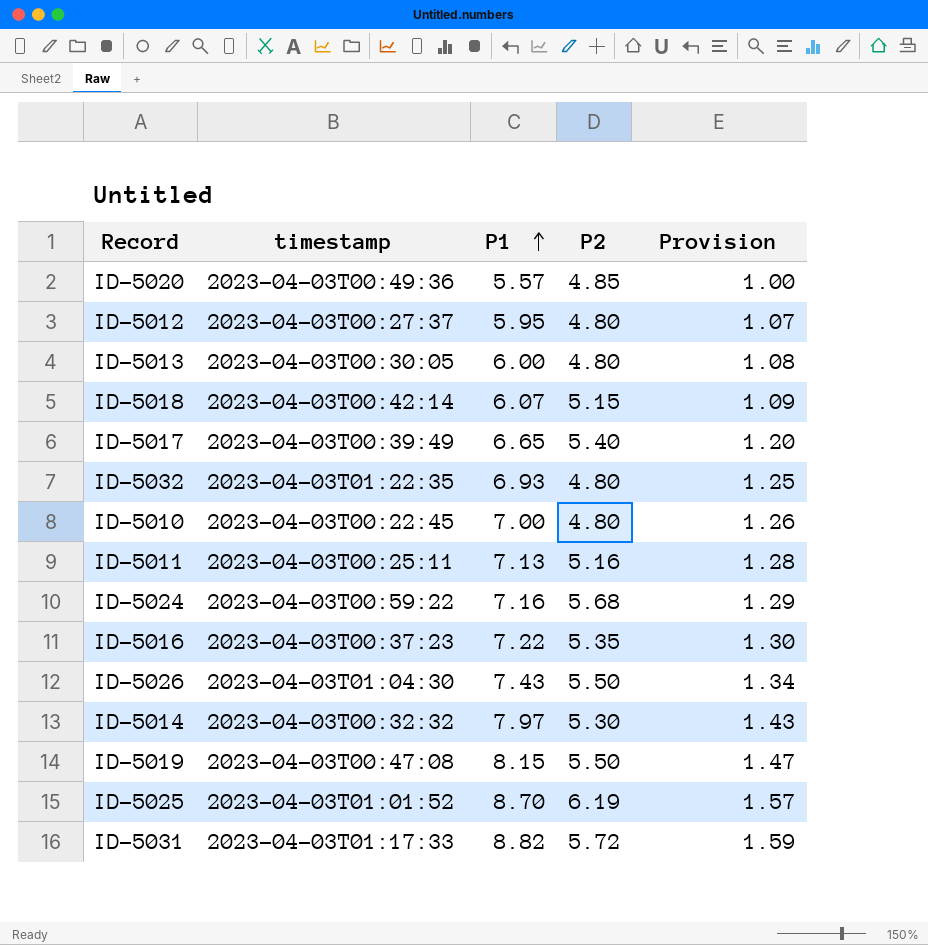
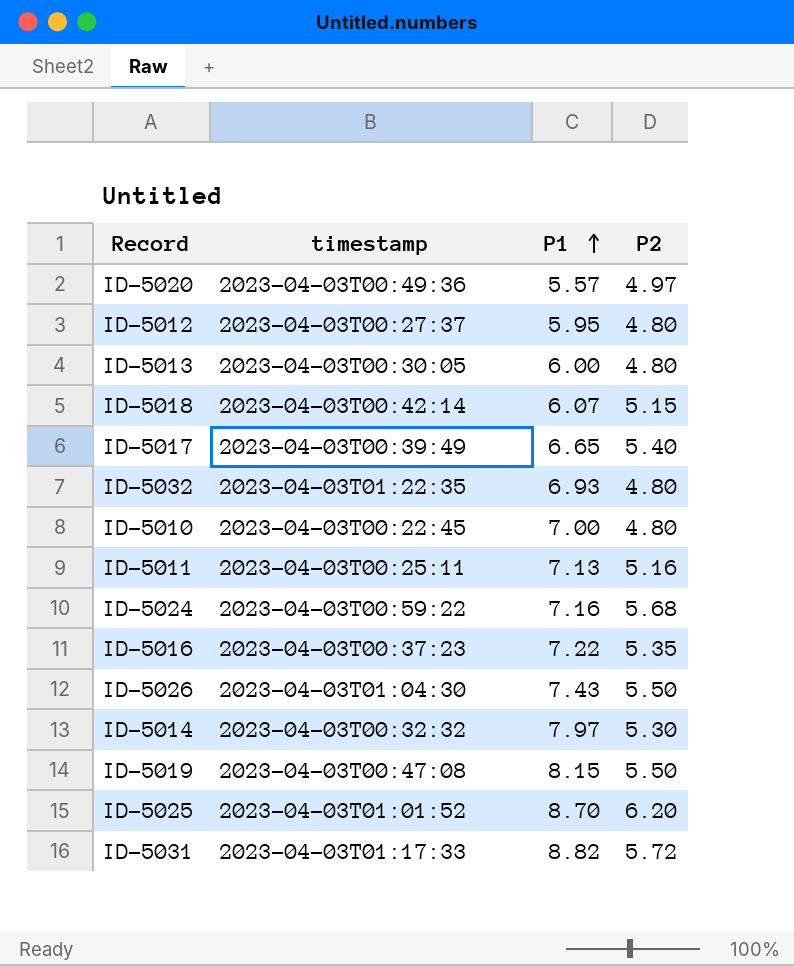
column Provision | formula: [P1] * 0.18 -> none
ID-5020 | P2: 4.85 -> 4.97
ID-5025 | P2: 6.19 -> 6.20

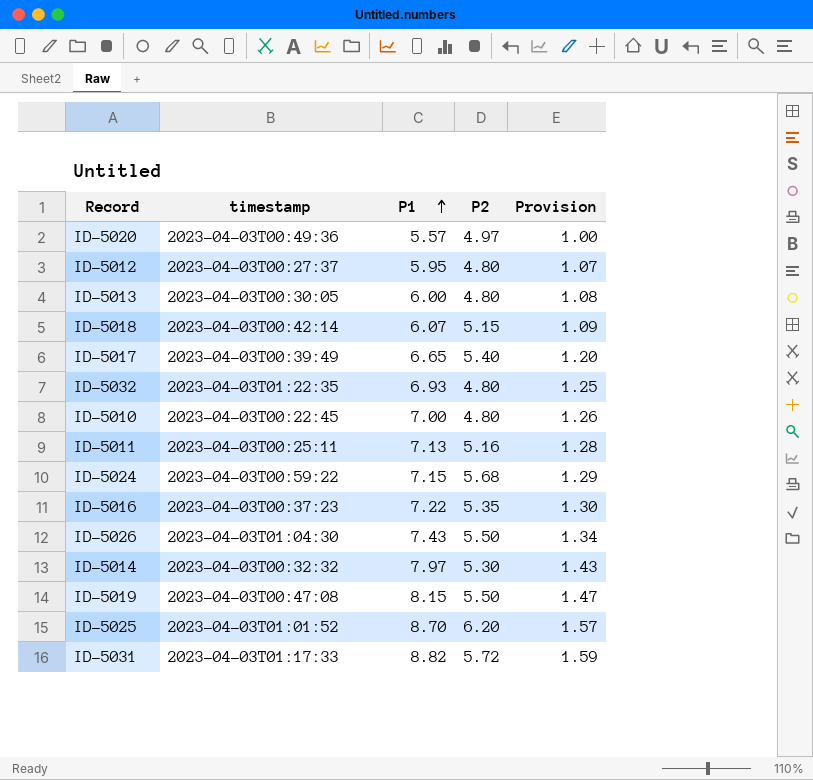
column Provision | formula: none -> [P1] * 0.18
ID-5024 | P1: 7.16 -> 7.15

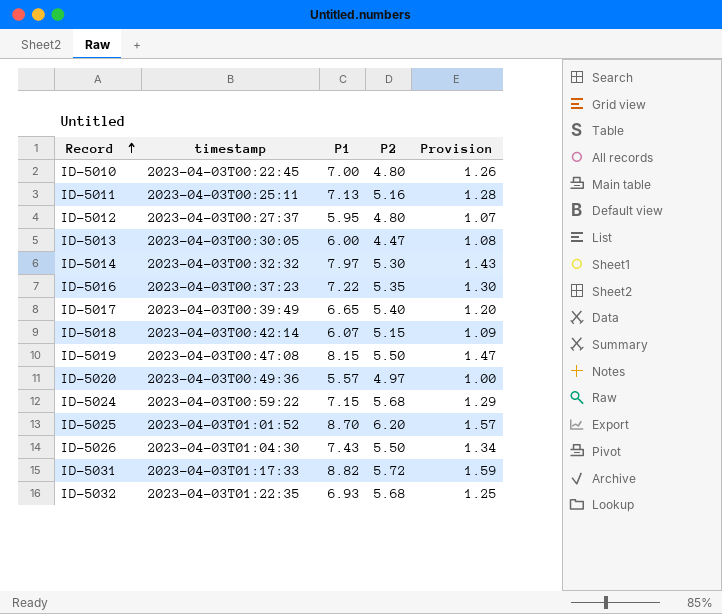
row order: P1 ascending -> Record ascending
ID-5013 | P2: 4.80 -> 4.47
ID-5032 | P2: 4.80 -> 5.68

